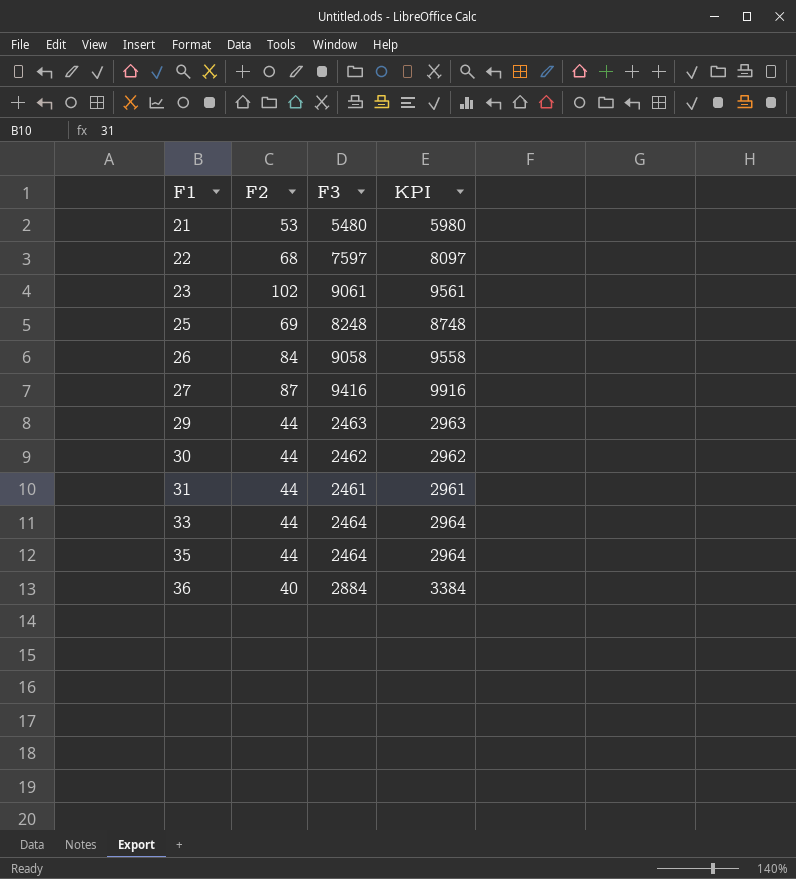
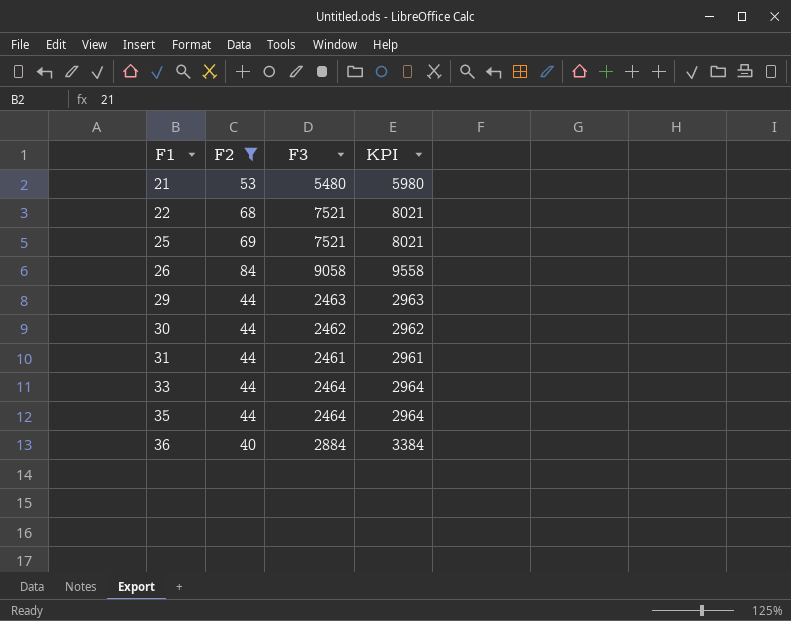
filter: none -> F2 <= 84
22 | F3: 7597 -> 7521
22 | KPI: 8097 -> 8021
25 | F3: 8248 -> 7521
25 | KPI: 8748 -> 8021

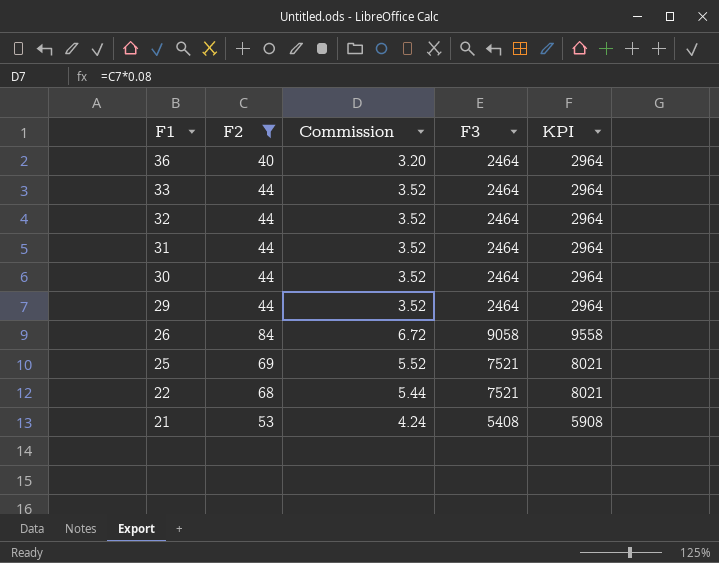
row order: F1 ascending -> F1 descending
column Commission | formula: none -> [F2] * 0.08
row 35: 44 | 2464 | 2964 -> none
36 | F3: 2884 -> 2464
36 | KPI: 3384 -> 2964
row 32: none -> 44 | 3.52 | 2464 | 2964
31 | F3: 2461 -> 2464
31 | KPI: 2961 -> 2964
30 | F3: 2462 -> 2464
30 | KPI: 2962 -> 2964
29 | F3: 2463 -> 2464
29 | KPI: 2963 -> 2964
21 | F3: 5480 -> 5408
21 | KPI: 5980 -> 5908

